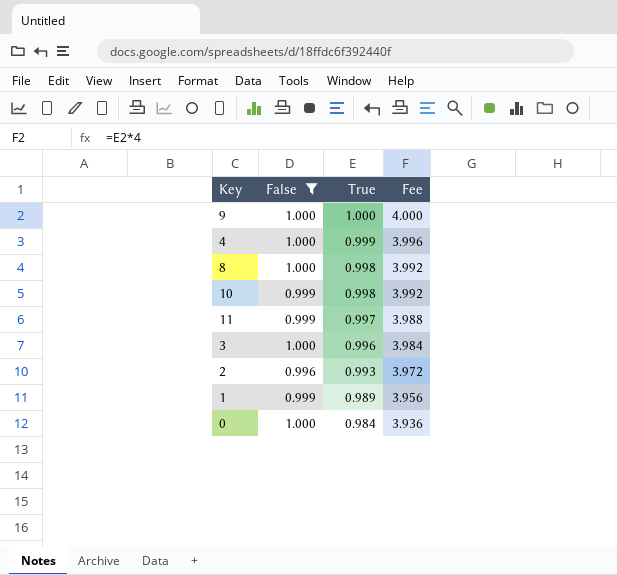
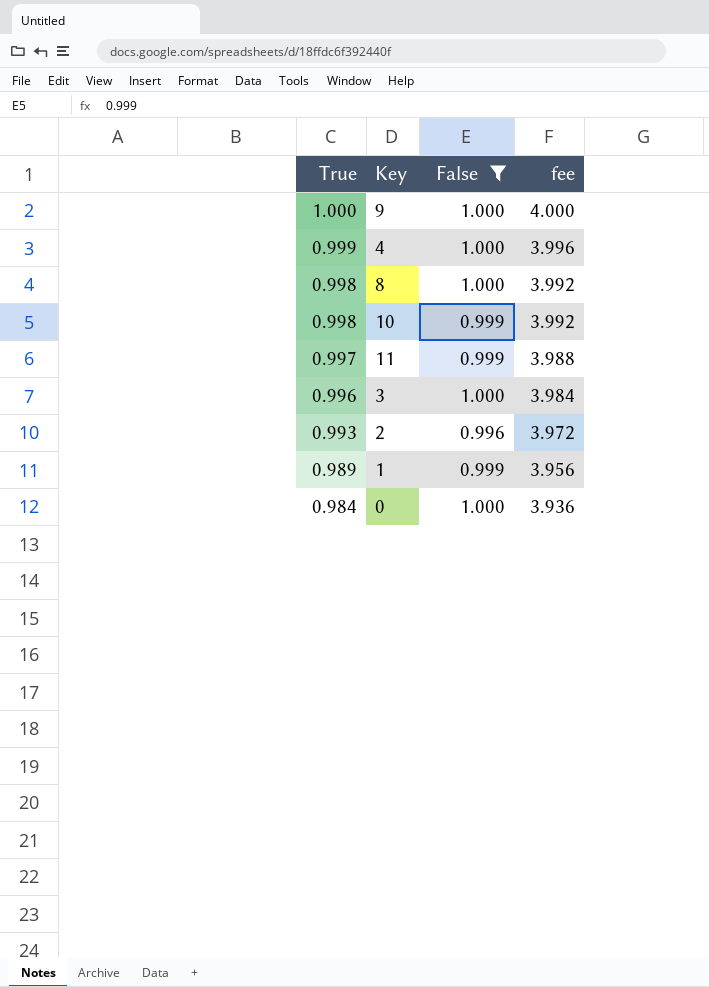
column True | position: 3 -> 1
column name: Fee -> fee

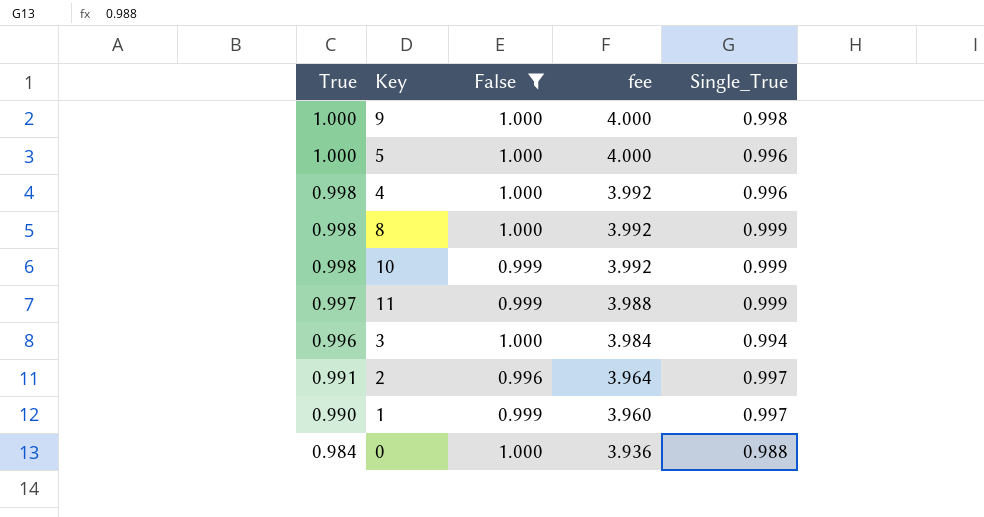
column Single_True | position: none -> 5
row 5: none -> 1.000 | 1.000 | 4.000 | 0.996
4 | True: 0.999 -> 0.998
4 | fee: 3.996 -> 3.992
2 | True: 0.993 -> 0.991
2 | fee: 3.972 -> 3.964
1 | True: 0.989 -> 0.990
1 | fee: 3.956 -> 3.960

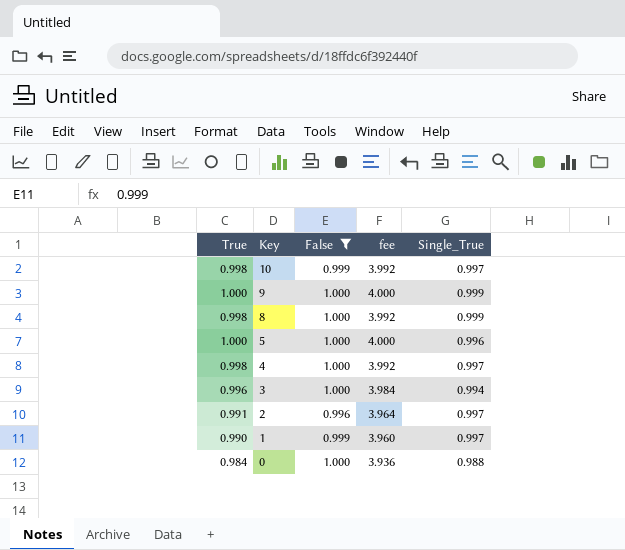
row order: True descending -> Key descending
row 11: 0.997 | 0.999 | 3.988 | 0.999 -> none
10 | Single_True: 0.999 -> 0.997
9 | Single_True: 0.998 -> 0.999
4 | Single_True: 0.996 -> 0.997

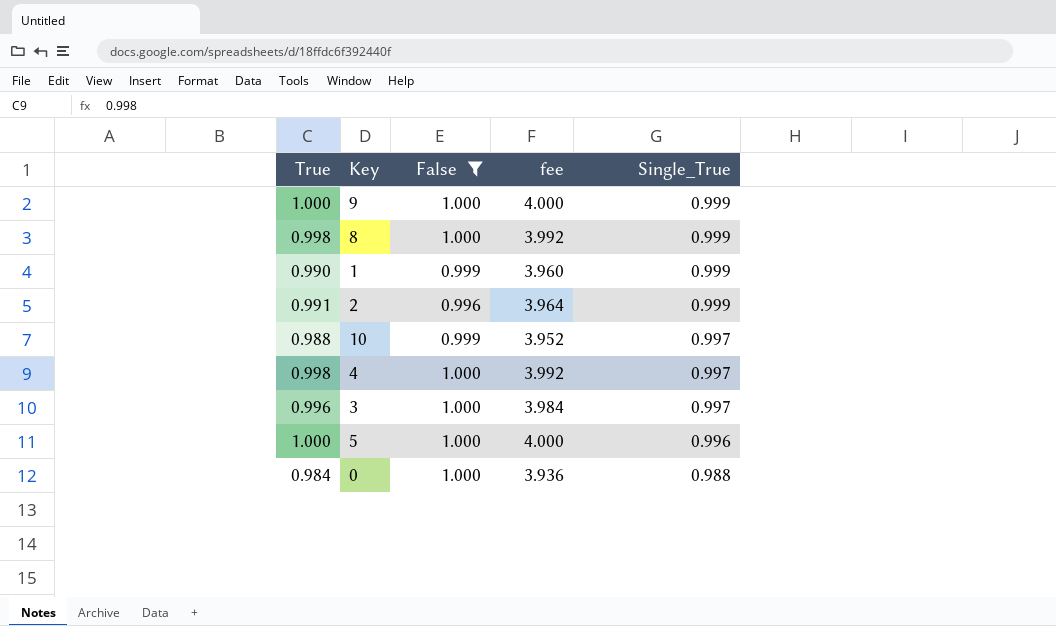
row order: Key descending -> Single_True descending
1 | Single_True: 0.997 -> 0.999
2 | Single_True: 0.997 -> 0.999
10 | True: 0.998 -> 0.988
10 | fee: 3.992 -> 3.952
3 | Single_True: 0.994 -> 0.997

